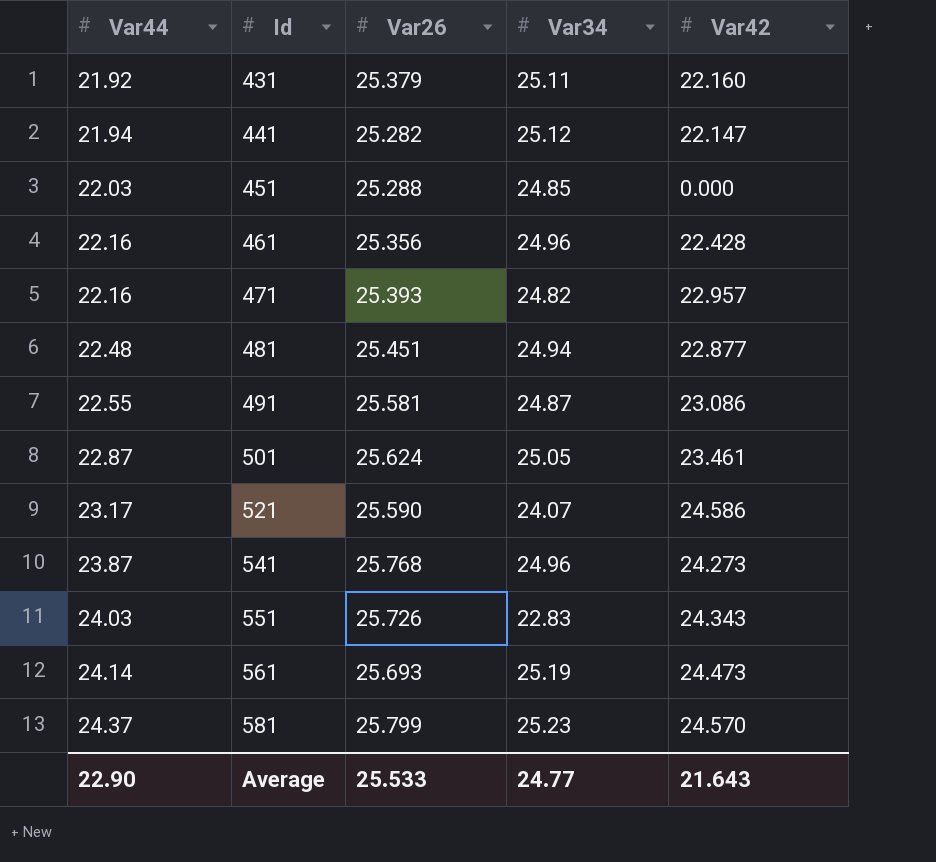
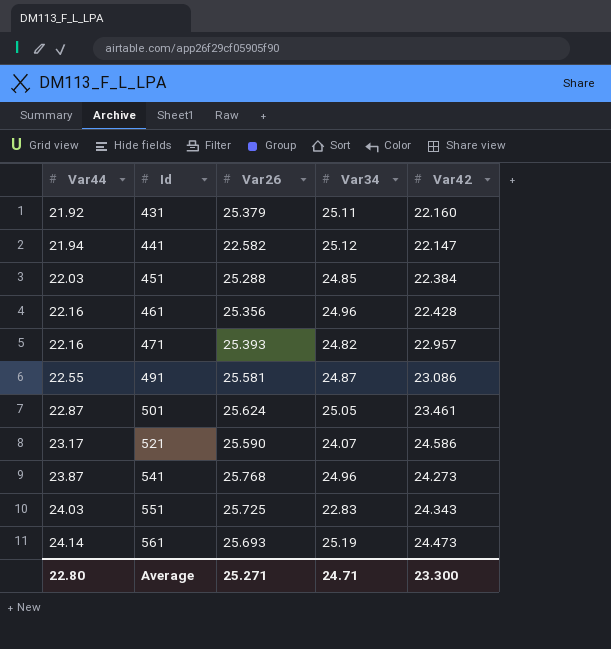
row 481: 22.48 | 25.451 | 24.94 | 22.877 -> none
row 581: 24.37 | 25.799 | 25.23 | 24.570 -> none
441 | Var26: 25.282 -> 22.582
451 | Var42: 0.000 -> 22.384
551 | Var26: 25.726 -> 25.725
Average | Var44: 22.90 -> 22.80
Average | Var26: 25.533 -> 25.271
Average | Var34: 24.77 -> 24.71
Average | Var42: 21.643 -> 23.300

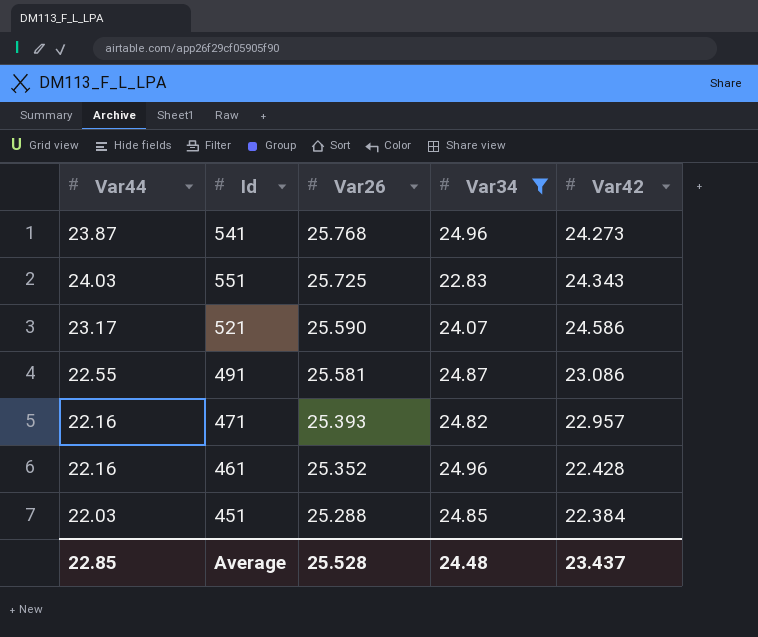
filter: none -> Var34 <= 24.96
row order: Var44 ascending -> Var26 descending
461 | Var26: 25.356 -> 25.352
Average | Var44: 22.80 -> 22.85
Average | Var26: 25.271 -> 25.528
Average | Var34: 24.71 -> 24.48
Average | Var42: 23.300 -> 23.437

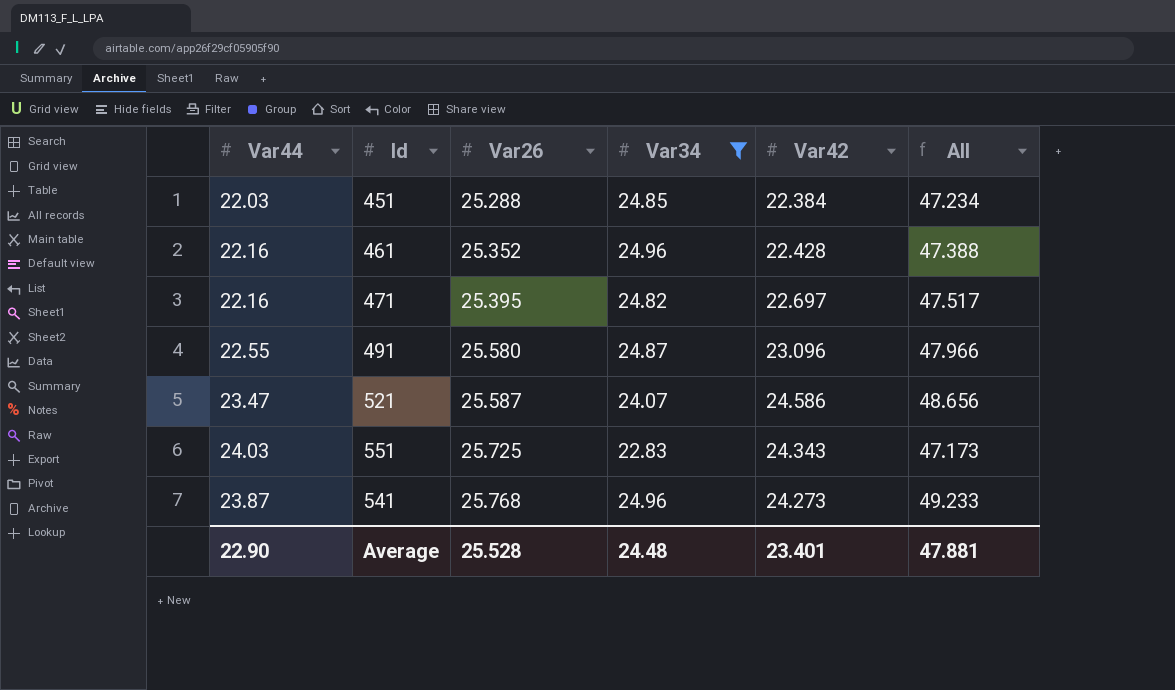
row order: Var26 descending -> Var26 ascending
column All | formula: none -> [Var34] + [Var42]
471 | Var26: 25.393 -> 25.395
471 | Var42: 22.957 -> 22.697
491 | Var26: 25.581 -> 25.580
491 | Var42: 23.086 -> 23.096
521 | Var44: 23.17 -> 23.47
521 | Var26: 25.590 -> 25.587
Average | Var44: 22.85 -> 22.90
Average | Var42: 23.437 -> 23.401

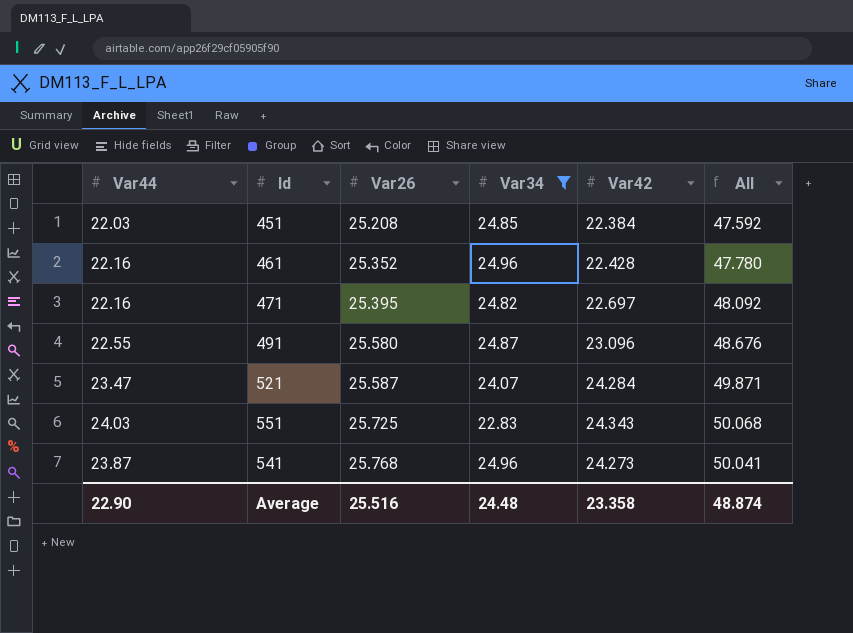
column All | formula: [Var34] + [Var42] -> [Var26] + [Var42]
451 | Var26: 25.288 -> 25.208
521 | Var42: 24.586 -> 24.284
Average | Var26: 25.528 -> 25.516
Average | Var42: 23.401 -> 23.358
Average | All: 47.881 -> 48.874

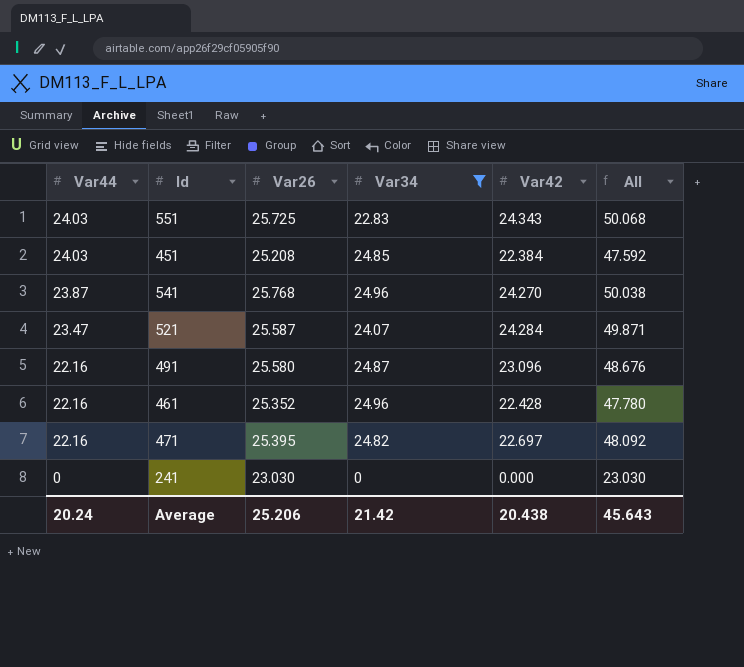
row order: Var26 ascending -> Var44 descending
451 | Var44: 22.03 -> 24.03
541 | Var42: 24.273 -> 24.270
541 | All: 50.041 -> 50.038
491 | Var44: 22.55 -> 22.16
row 241: none -> 0 | 23.030 | 0 | 0.000 | 23.030
Average | Var44: 22.90 -> 20.24
Average | Var26: 25.516 -> 25.206
Average | Var34: 24.48 -> 21.42
Average | Var42: 23.358 -> 20.438
Average | All: 48.874 -> 45.643

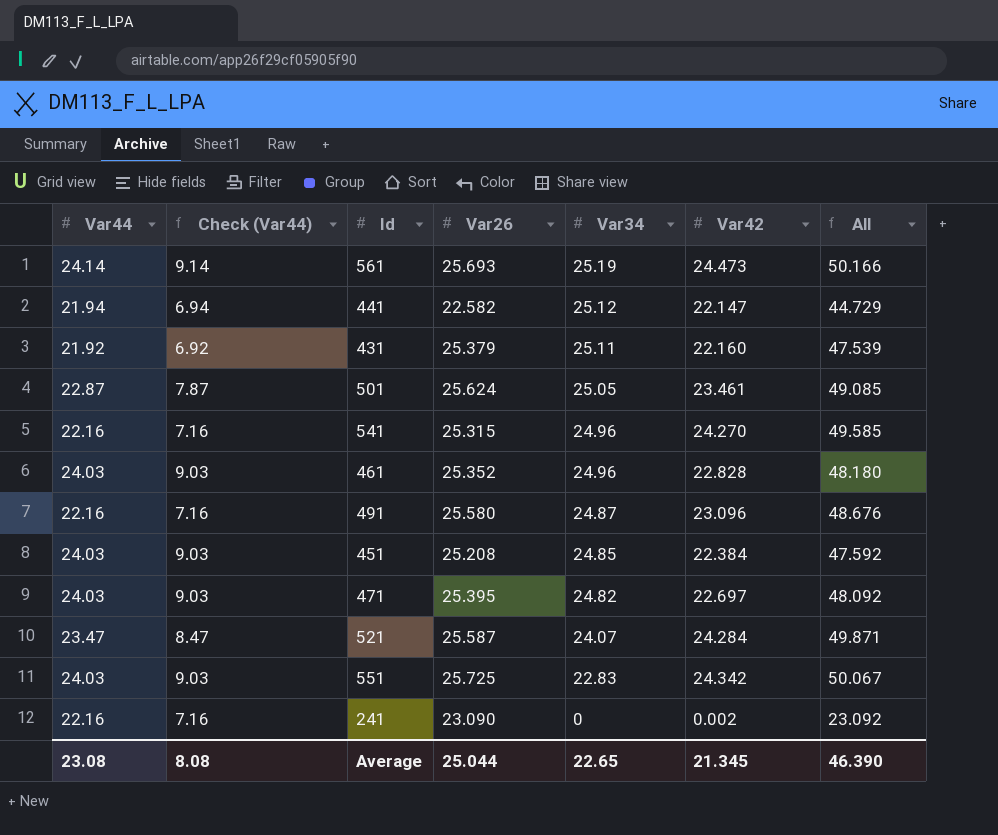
filter: Var34 <= 24.96 -> none
row order: Var44 descending -> Var34 descending
column Check (Var44) | formula: none -> [Var44] - 15
541 | Var44: 23.87 -> 22.16
541 | Var26: 25.768 -> 25.315
541 | All: 50.038 -> 49.585
461 | Var44: 22.16 -> 24.03
461 | Var42: 22.428 -> 22.828
461 | All: 47.780 -> 48.180
471 | Var44: 22.16 -> 24.03
551 | Var42: 24.343 -> 24.342
551 | All: 50.068 -> 50.067
241 | Var44: 0 -> 22.16
241 | Var26: 23.030 -> 23.090
241 | Var42: 0.000 -> 0.002
241 | All: 23.030 -> 23.092
Average | Var44: 20.24 -> 23.08
Average | Var26: 25.206 -> 25.044
Average | Var34: 21.42 -> 22.65
Average | Var42: 20.438 -> 21.345
Average | All: 45.643 -> 46.390

